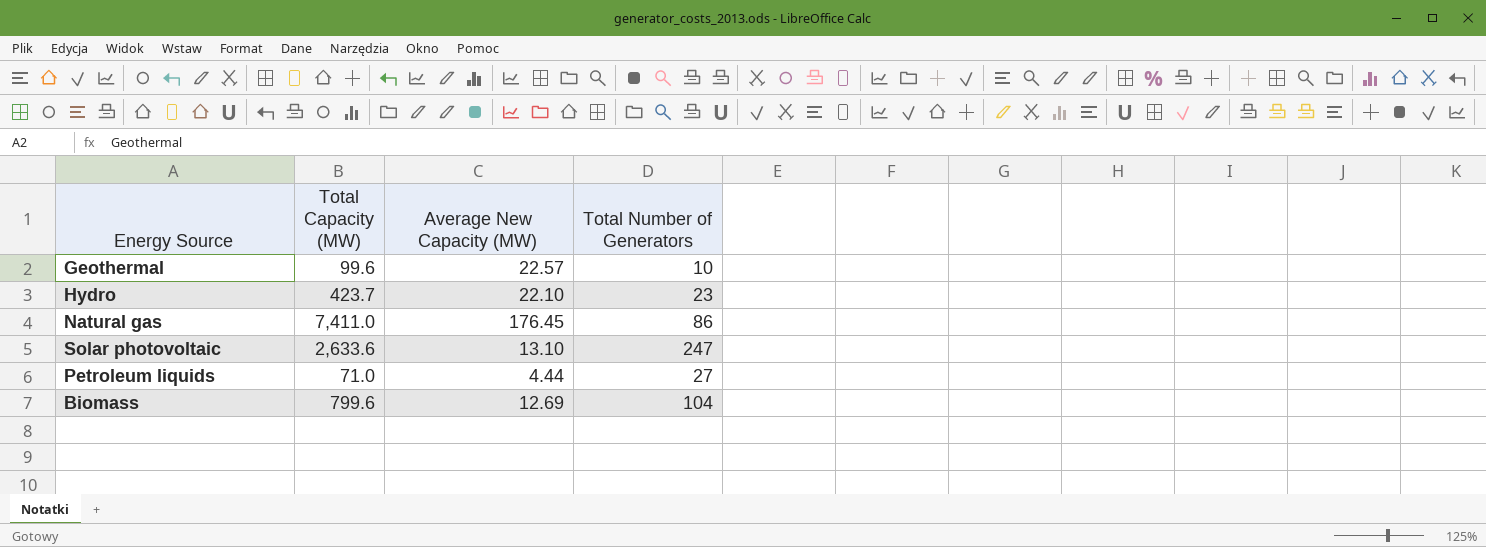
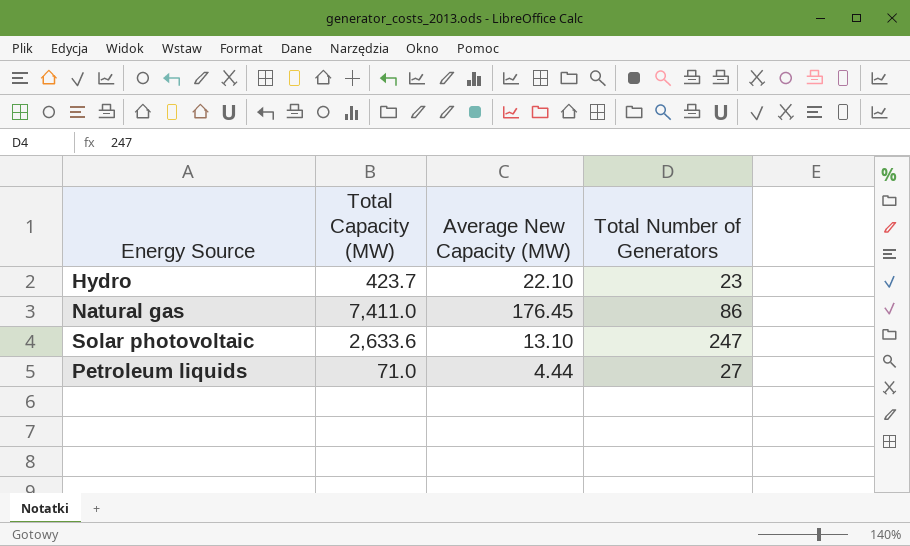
row Geothermal: 99.6 | 22.57 | 10 -> none
row Biomass: 799.6 | 12.69 | 104 -> none

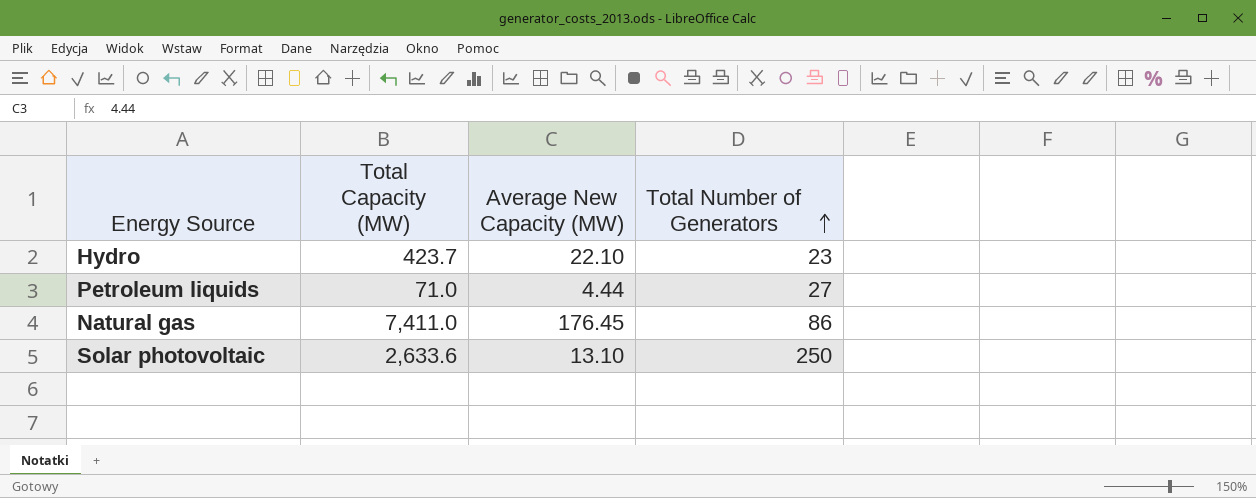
row order: none -> Total Number of Generators ascending
Solar photovoltaic | Total Number of Generators: 247 -> 250

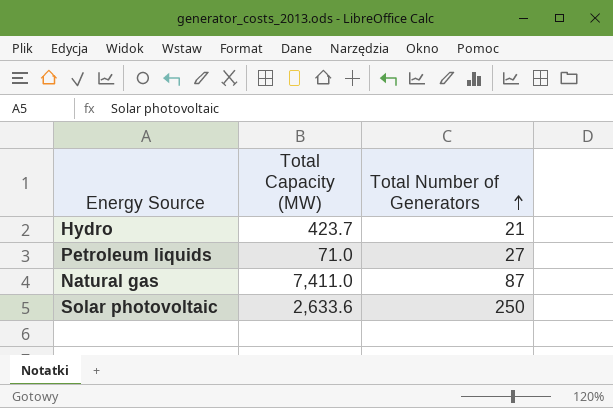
column Average New Capacity (MW) | position: 3 -> none
Hydro | Total Number of Generators: 23 -> 21
Natural gas | Total Number of Generators: 86 -> 87

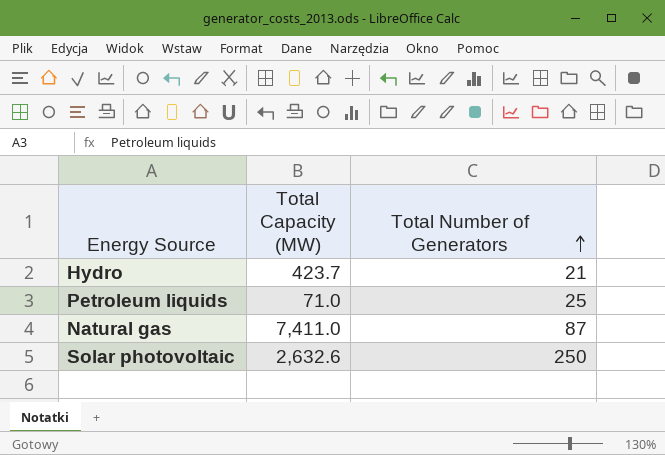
Petroleum liquids | Total Number of Generators: 27 -> 25
Solar photovoltaic | Total Capacity (MW): 2,633.6 -> 2,632.6

